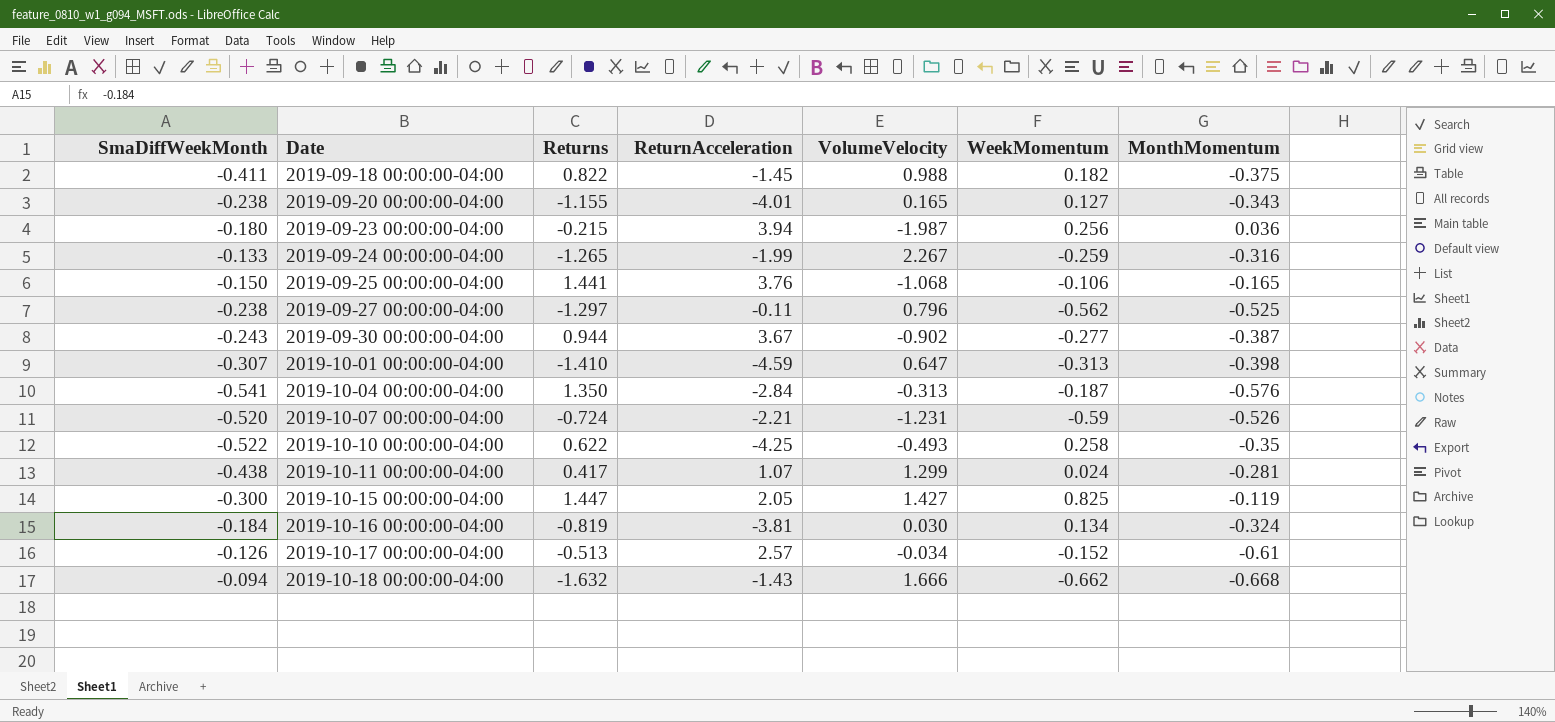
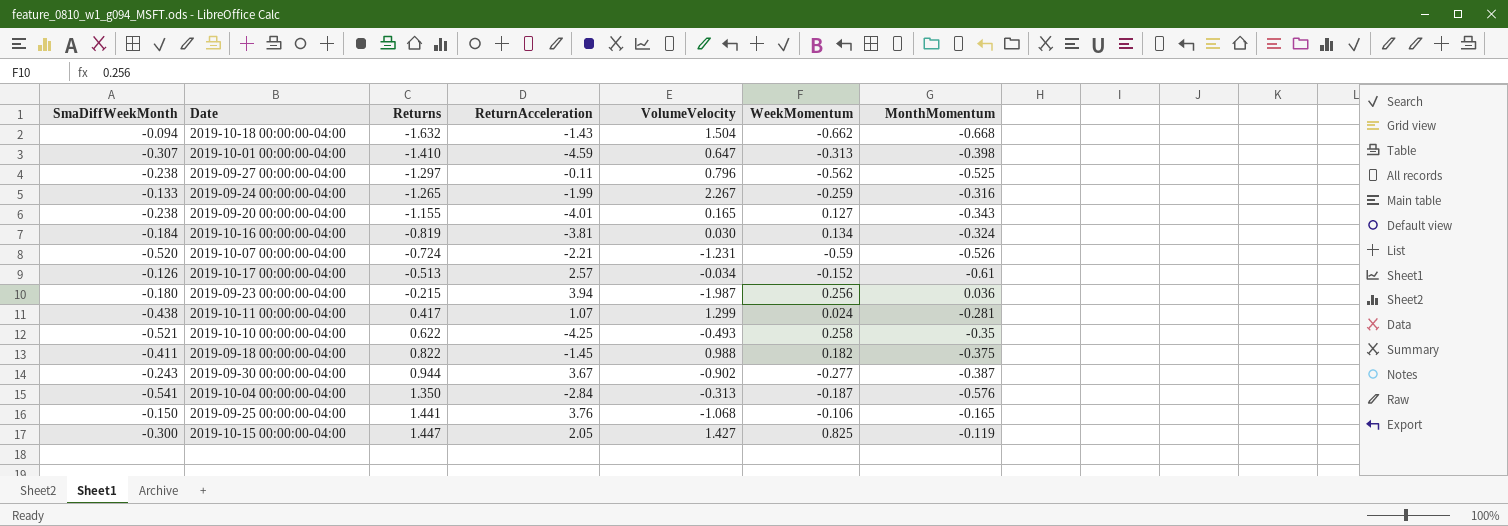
row order: Date ascending -> Returns ascending
2019-10-18 00:00:00-04:00 | VolumeVelocity: 1.666 -> 1.504
2019-10-10 00:00:00-04:00 | SmaDiffWeekMonth: -0.522 -> -0.521

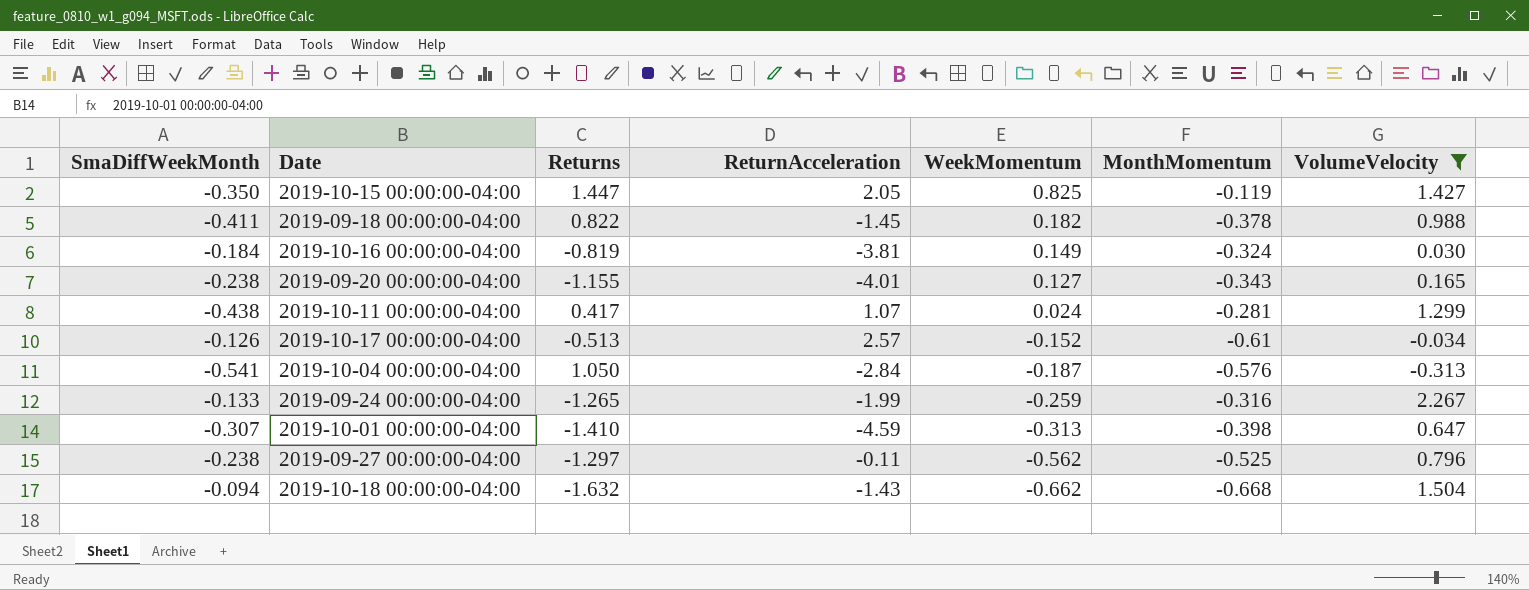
filter: none -> VolumeVelocity >= -0.313
row order: Returns ascending -> WeekMomentum descending
column VolumeVelocity | position: 5 -> 7
2019-10-15 00:00:00-04:00 | SmaDiffWeekMonth: -0.300 -> -0.350
2019-09-18 00:00:00-04:00 | MonthMomentum: -0.375 -> -0.378
2019-10-16 00:00:00-04:00 | WeekMomentum: 0.134 -> 0.149
2019-10-04 00:00:00-04:00 | Returns: 1.350 -> 1.050

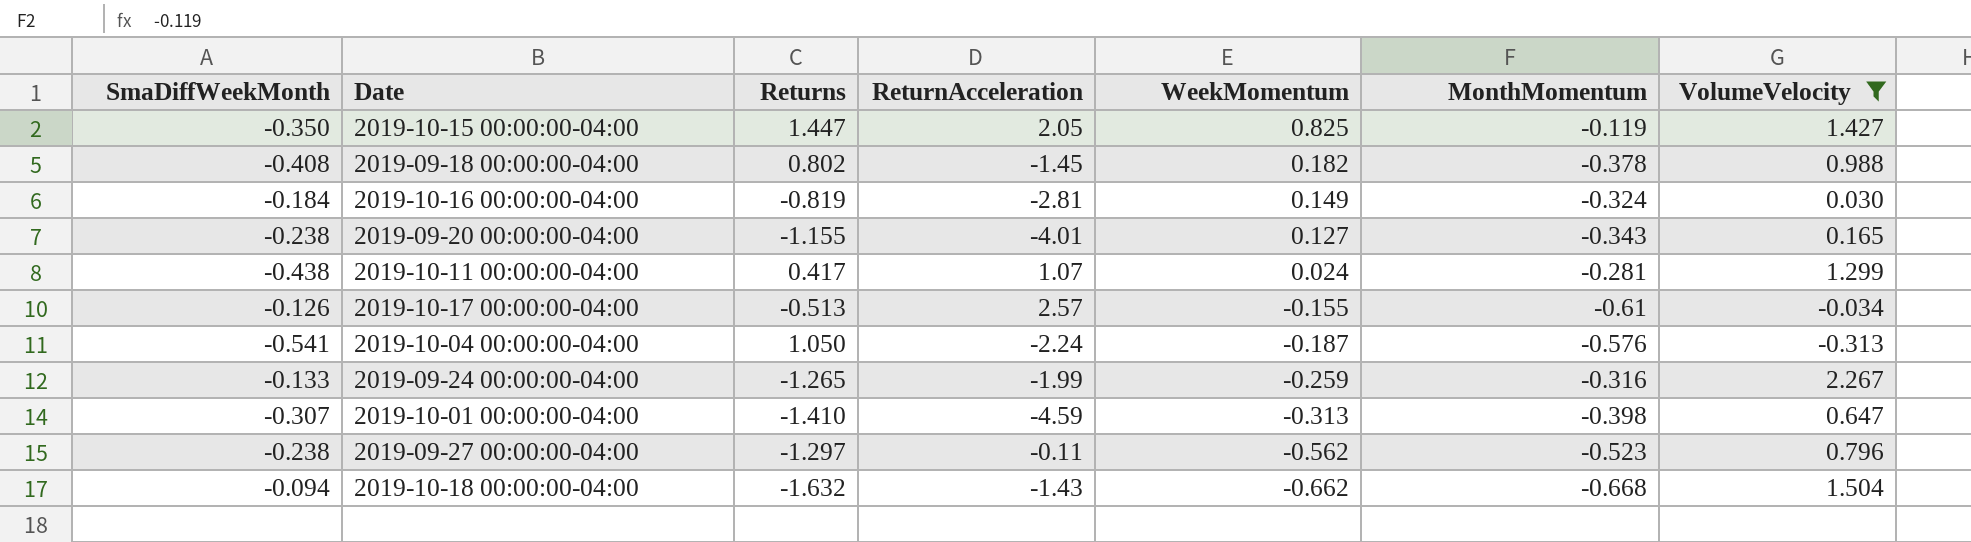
2019-09-18 00:00:00-04:00 | SmaDiffWeekMonth: -0.411 -> -0.408
2019-09-18 00:00:00-04:00 | Returns: 0.822 -> 0.802
2019-10-16 00:00:00-04:00 | ReturnAcceleration: -3.81 -> -2.81
2019-10-17 00:00:00-04:00 | WeekMomentum: -0.152 -> -0.155
2019-10-04 00:00:00-04:00 | ReturnAcceleration: -2.84 -> -2.24
2019-09-27 00:00:00-04:00 | MonthMomentum: -0.525 -> -0.523

